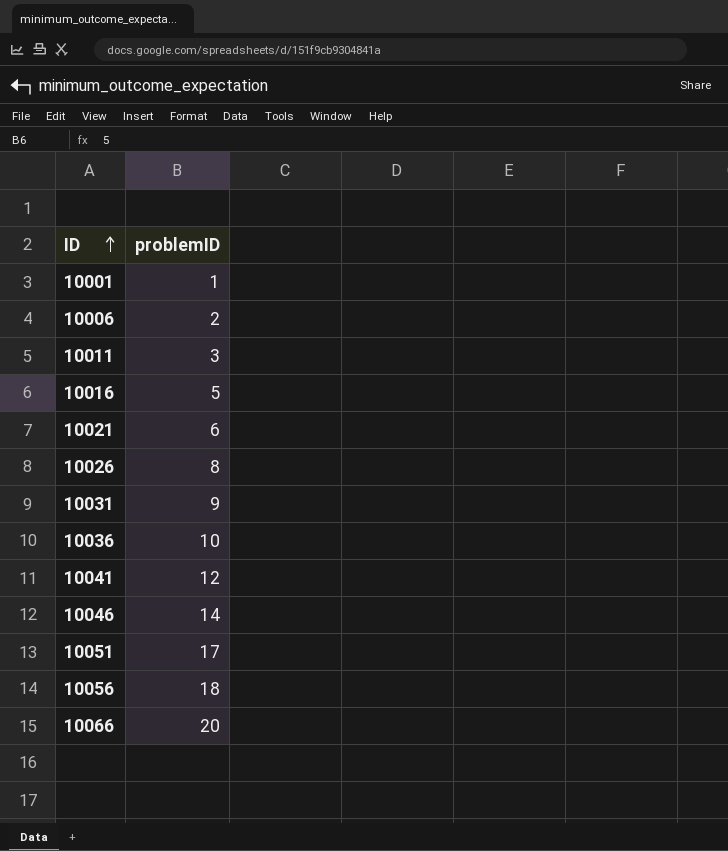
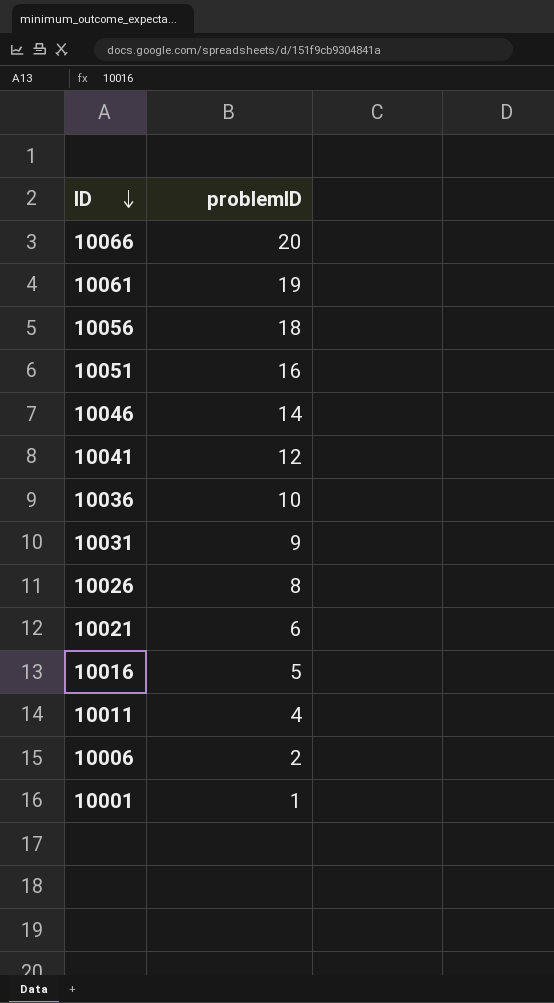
row order: ID ascending -> ID descending
row 10061: none -> 19
10051 | problemID: 17 -> 16
10011 | problemID: 3 -> 4

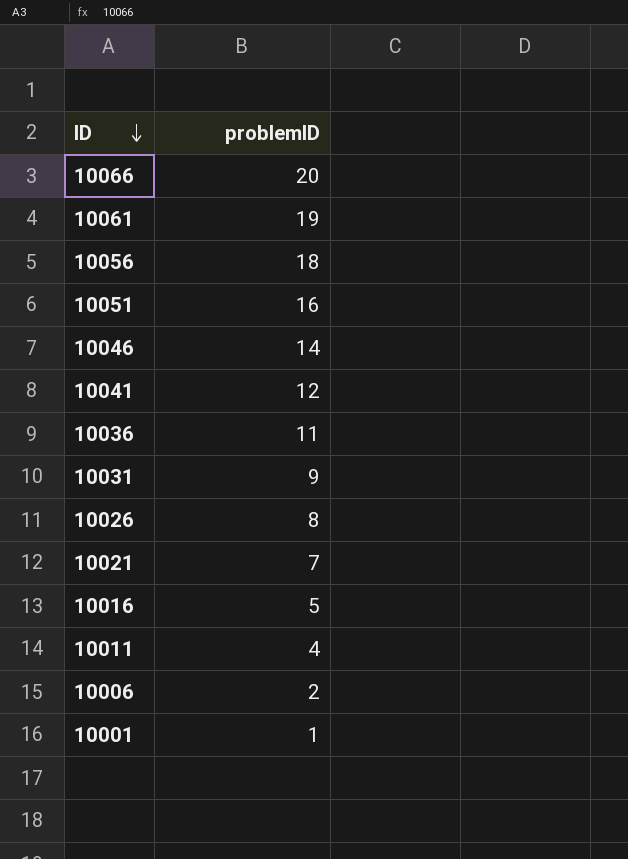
10036 | problemID: 10 -> 11
10021 | problemID: 6 -> 7

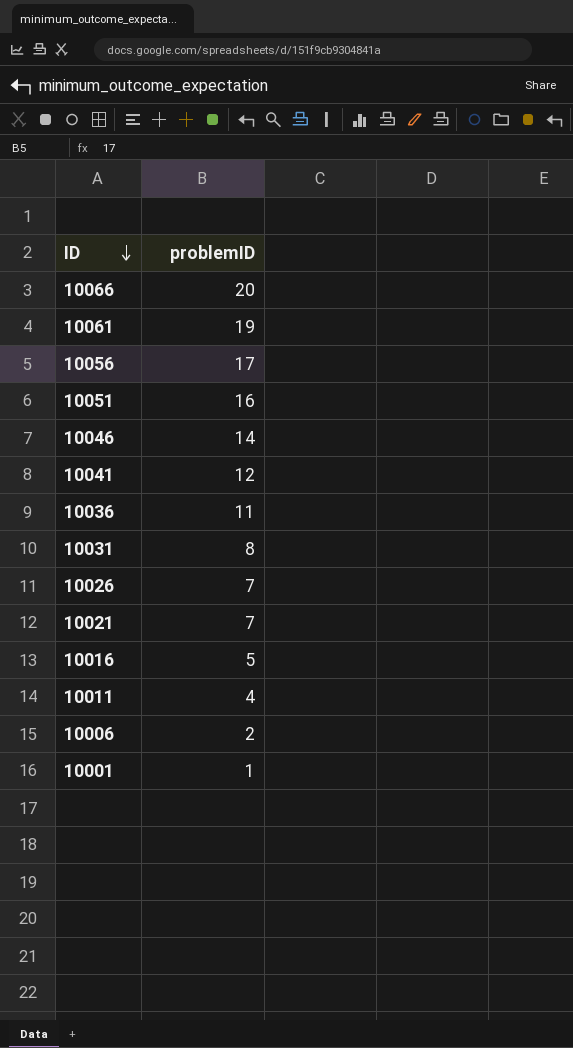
10056 | problemID: 18 -> 17
10031 | problemID: 9 -> 8
10026 | problemID: 8 -> 7

